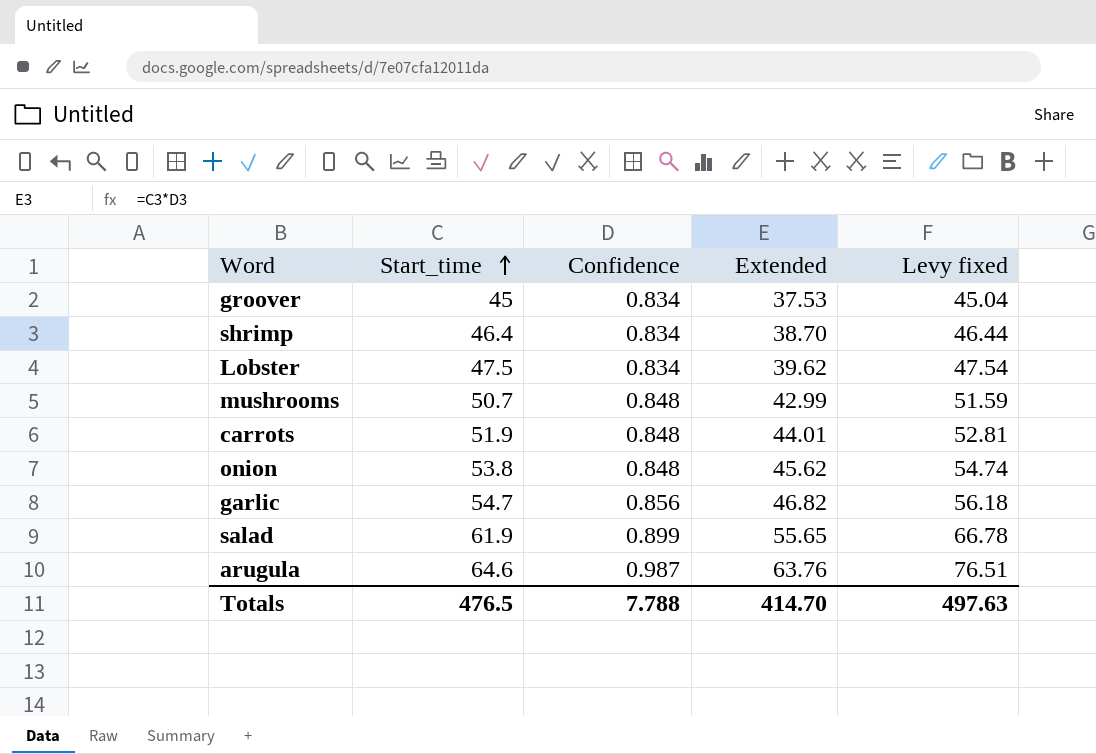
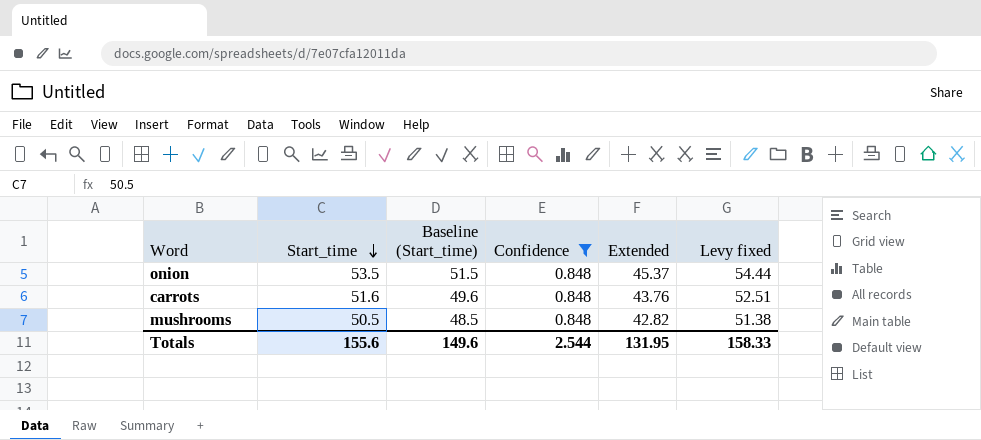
filter: none -> Confidence = 0.848
row order: Start_time ascending -> Start_time descending
column Baseline (Start_time) | formula: none -> [Start_time] - 2
onion | Start_time: 53.8 -> 53.5
onion | Extended: 45.62 -> 45.37
onion | Levy fixed: 54.74 -> 54.44
carrots | Start_time: 51.9 -> 51.6
carrots | Extended: 44.01 -> 43.76
carrots | Levy fixed: 52.81 -> 52.51
mushrooms | Start_time: 50.7 -> 50.5
mushrooms | Extended: 42.99 -> 42.82
mushrooms | Levy fixed: 51.59 -> 51.38
Totals | Start_time: 476.5 -> 155.6
Totals | Confidence: 7.788 -> 2.544
Totals | Extended: 414.70 -> 131.95
Totals | Levy fixed: 497.63 -> 158.33

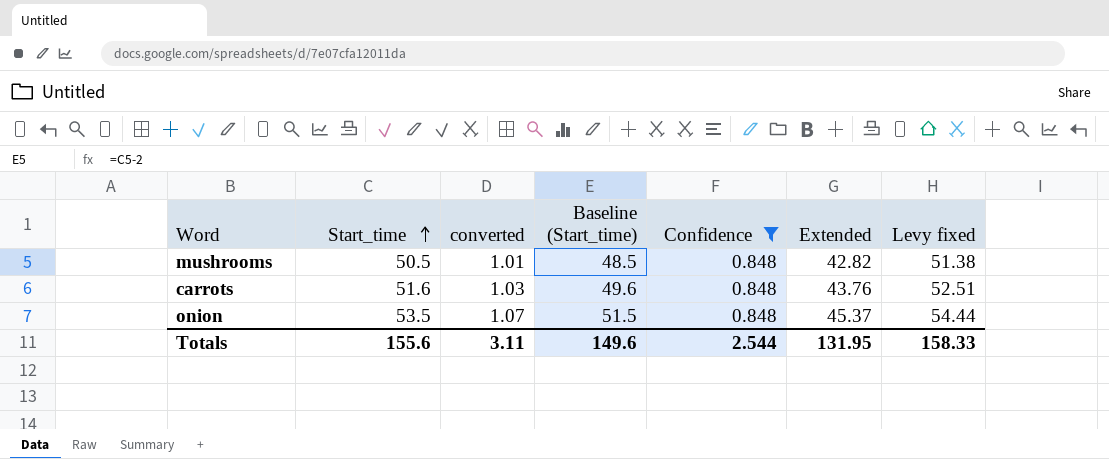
row order: Start_time descending -> Start_time ascending
column converted | formula: none -> [Start_time] * 0.02

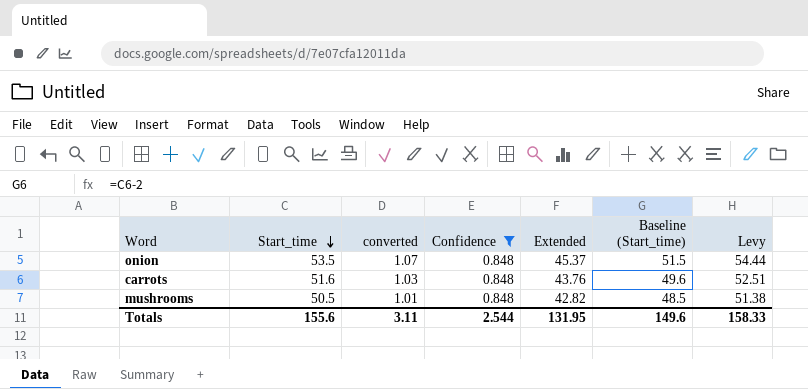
row order: Start_time ascending -> Start_time descending
column Baseline (Start_time) | position: 4 -> 6
column name: Levy fixed -> Levy

